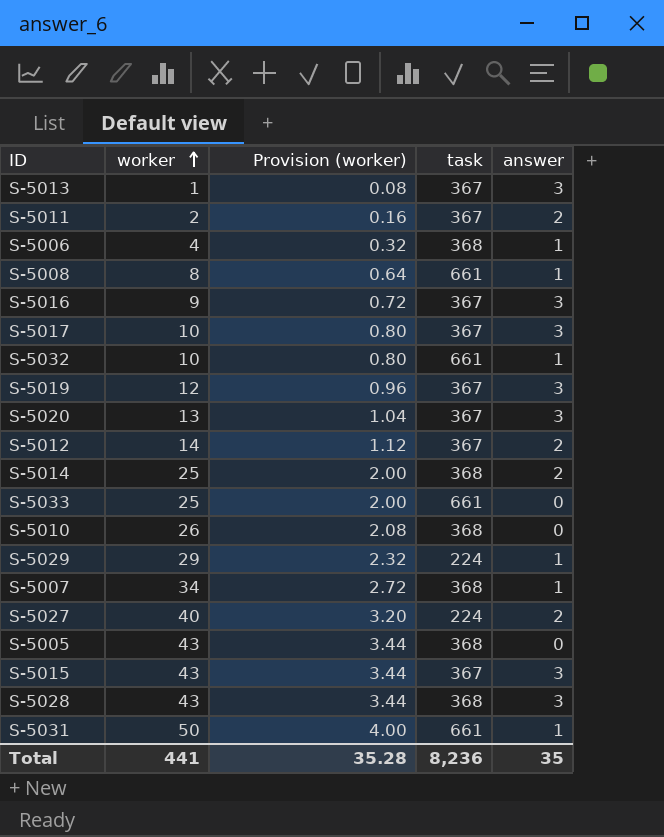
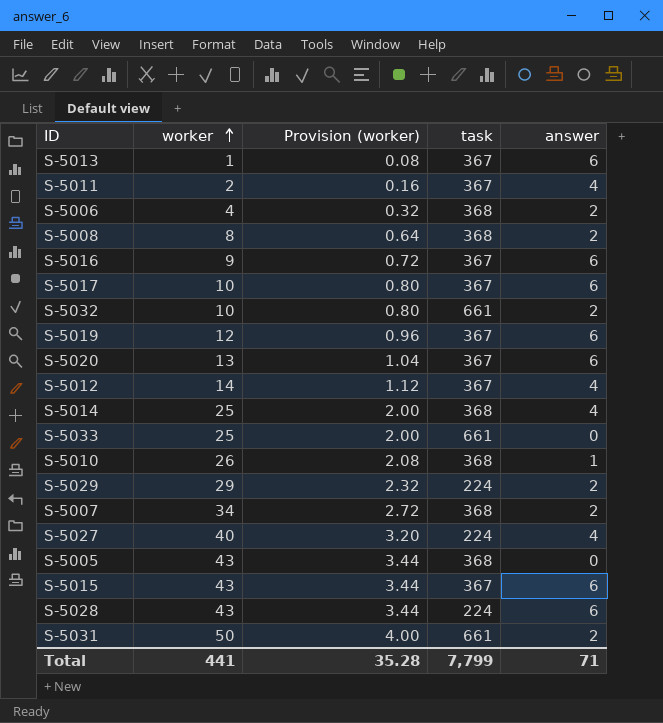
S-5013 | answer: 3 -> 6
S-5011 | answer: 2 -> 4
S-5006 | answer: 1 -> 2
S-5008 | task: 661 -> 368
S-5008 | answer: 1 -> 2
S-5016 | answer: 3 -> 6
S-5017 | answer: 3 -> 6
S-5032 | answer: 1 -> 2
S-5019 | answer: 3 -> 6
S-5020 | answer: 3 -> 6
S-5012 | answer: 2 -> 4
S-5014 | answer: 2 -> 4
S-5010 | answer: 0 -> 1
S-5029 | answer: 1 -> 2
S-5007 | answer: 1 -> 2
S-5027 | answer: 2 -> 4
S-5015 | answer: 3 -> 6
S-5028 | task: 368 -> 224
S-5028 | answer: 3 -> 6
S-5031 | answer: 1 -> 2
Total | task: 8,236 -> 7,799
Total | answer: 35 -> 71

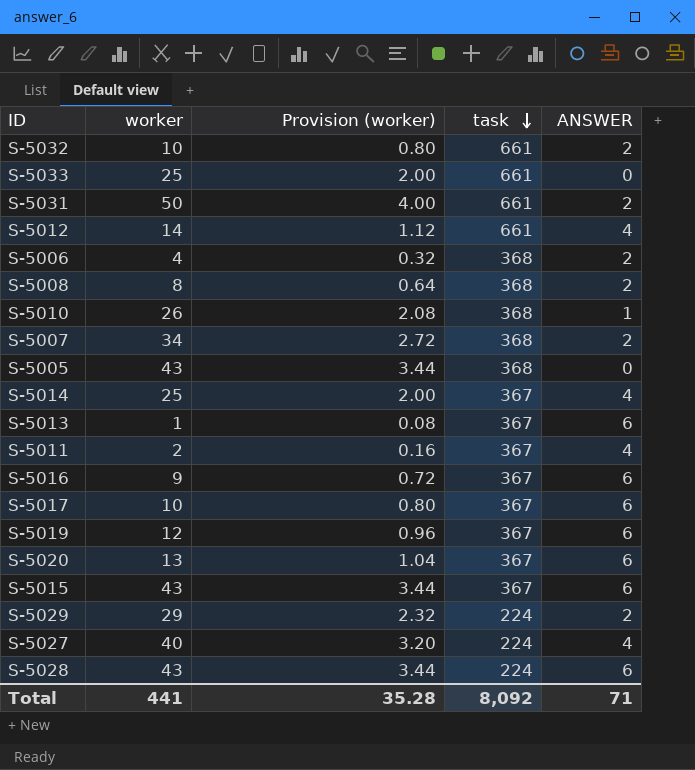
row order: worker ascending -> task descending
column name: answer -> ANSWER
S-5012 | task: 367 -> 661
S-5014 | task: 368 -> 367
Total | task: 7,799 -> 8,092

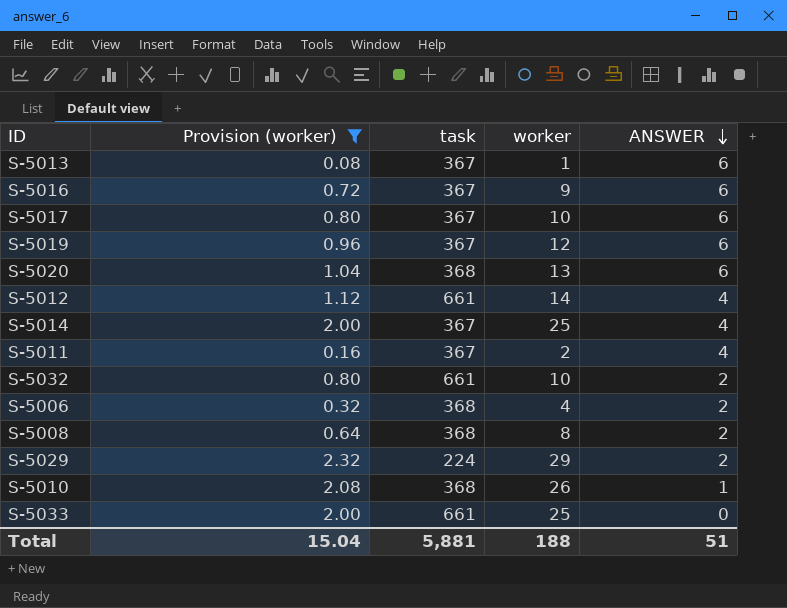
filter: none -> Provision (worker) <= 2.32
row order: task descending -> ANSWER descending
column worker | position: 2 -> 4
S-5020 | task: 367 -> 368
Total | Provision (worker): 35.28 -> 15.04
Total | task: 8,092 -> 5,881
Total | worker: 441 -> 188
Total | ANSWER: 71 -> 51

